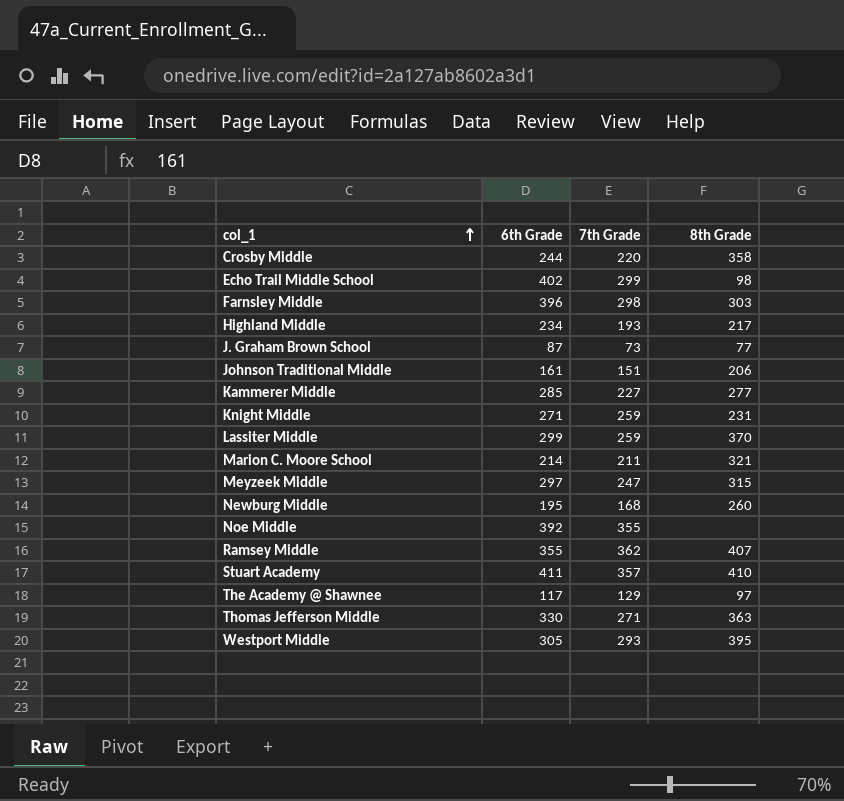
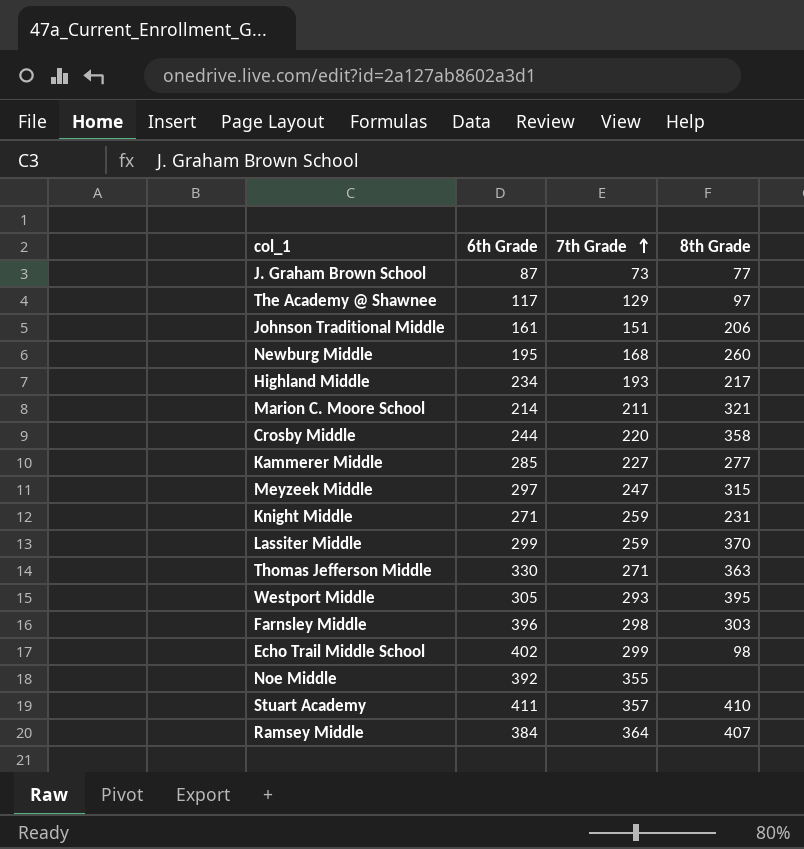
row order: col_1 ascending -> 7th Grade ascending
Ramsey Middle | 6th Grade: 355 -> 384
Ramsey Middle | 7th Grade: 362 -> 364

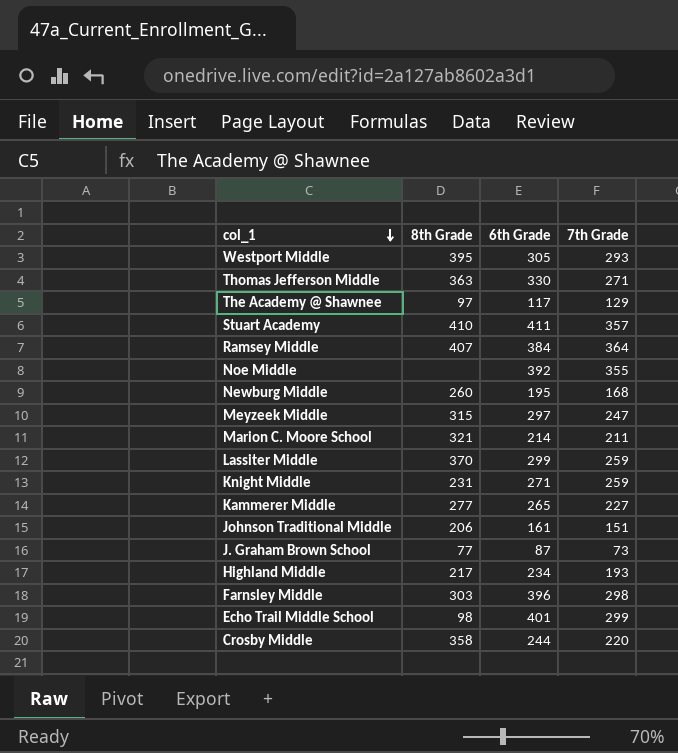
row order: 7th Grade ascending -> col_1 descending
column 8th Grade | position: 4 -> 2
Kammerer Middle | 6th Grade: 285 -> 265
Echo Trail Middle School | 6th Grade: 402 -> 401

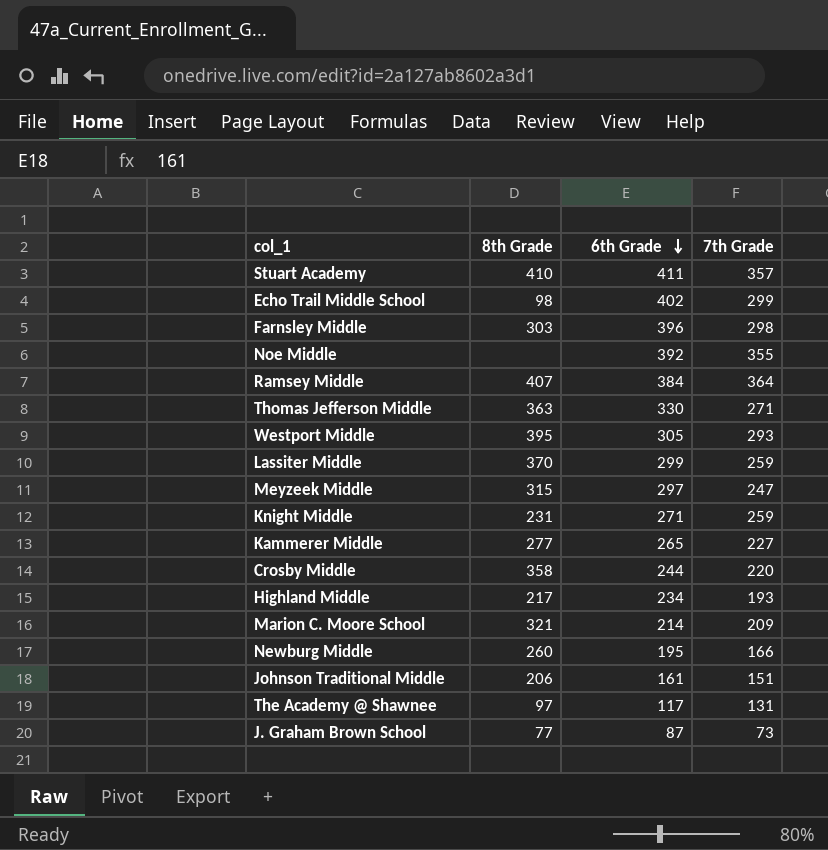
row order: col_1 descending -> 6th Grade descending
Echo Trail Middle School | 6th Grade: 401 -> 402
Marion C. Moore School | 7th Grade: 211 -> 209
Newburg Middle | 7th Grade: 168 -> 166
The Academy @ Shawnee | 7th Grade: 129 -> 131

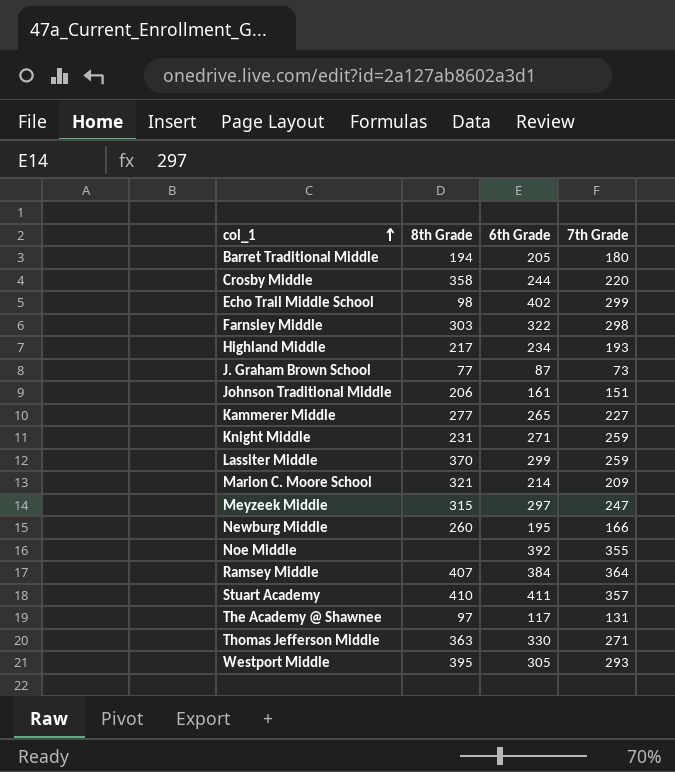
row order: 6th Grade descending -> col_1 ascending
row Barret Traditional Middle: none -> 194 | 205 | 180
Farnsley Middle | 6th Grade: 396 -> 322

